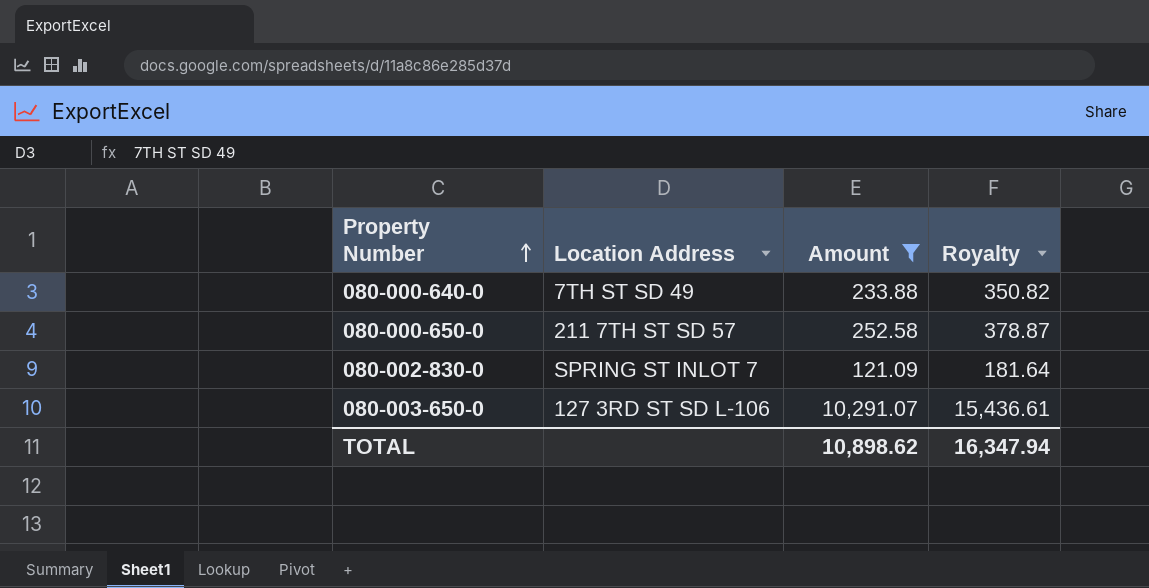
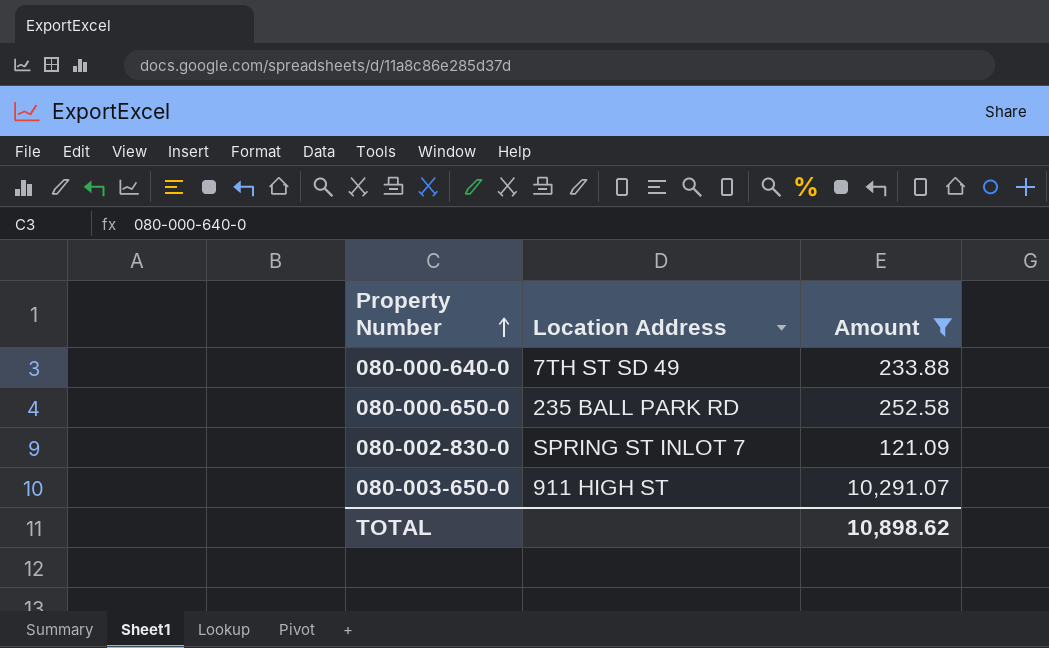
column Royalty | formula: [Amount] * 1.5 -> none
080-000-650-0 | Location Address: 211 7TH ST SD 57 -> 235 BALL PARK RD
080-003-650-0 | Location Address: 127 3RD ST SD L-106 -> 911 HIGH ST

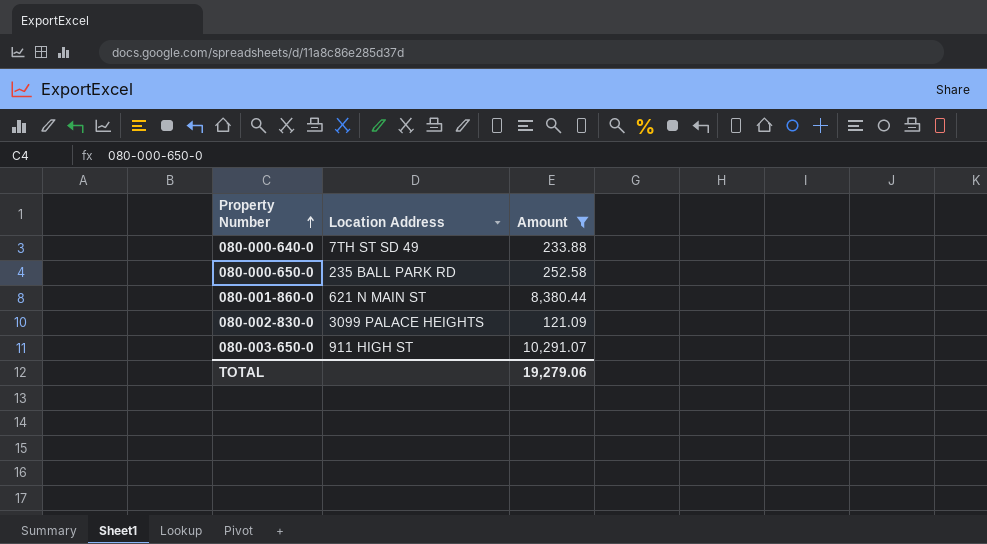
row 080-001-860-0: none -> 621 N MAIN ST | 8,380.44
080-002-830-0 | Location Address: SPRING ST INLOT 7 -> 3099 PALACE HEIGHTS
TOTAL | Amount: 10,898.62 -> 19,279.06

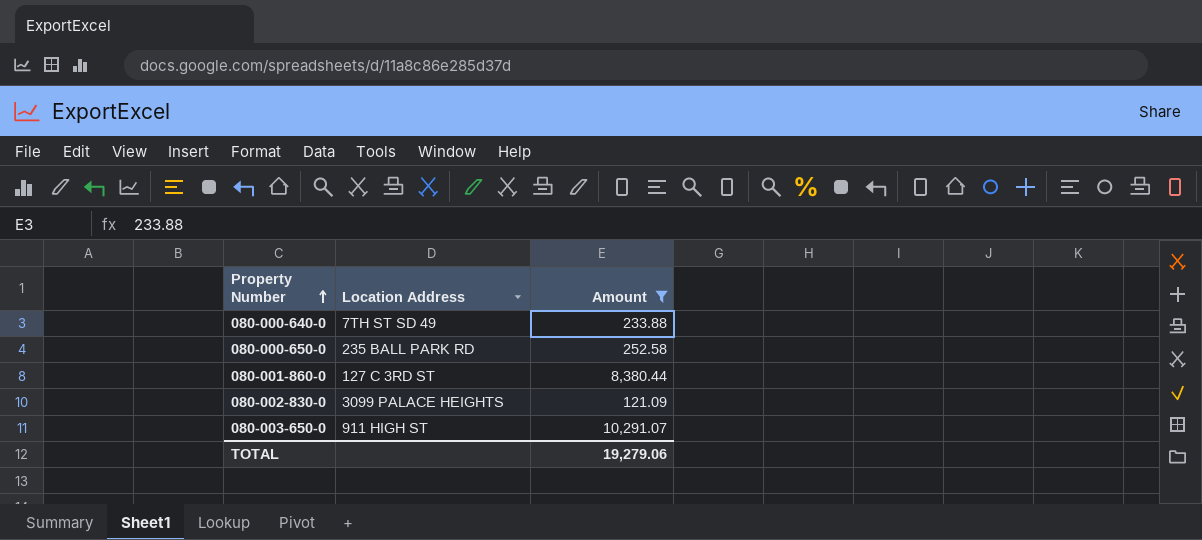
080-001-860-0 | Location Address: 621 N MAIN ST -> 127 C 3RD ST

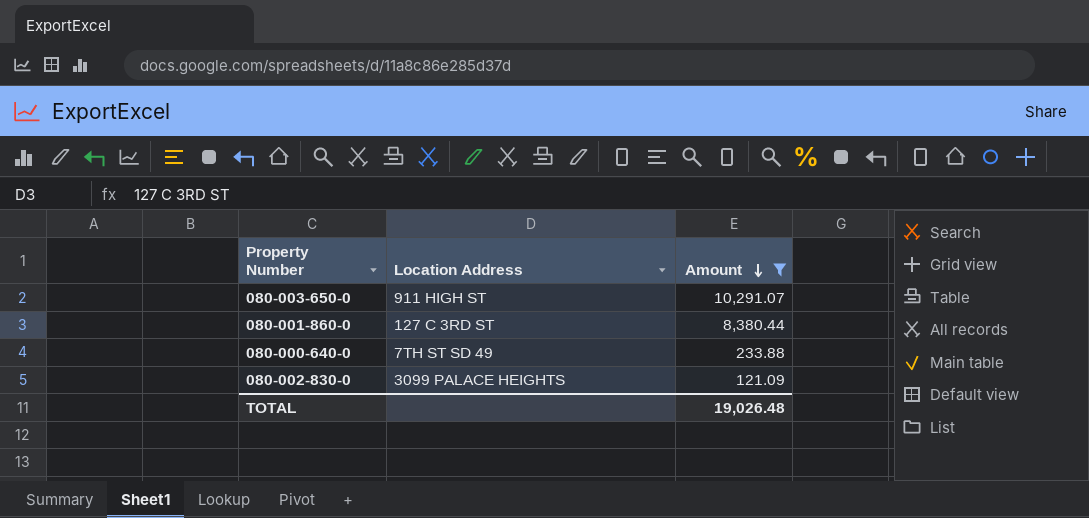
row order: Property Number ascending -> Amount descending
row 080-000-650-0: 235 BALL PARK RD | 252.58 -> none
TOTAL | Amount: 19,279.06 -> 19,026.48

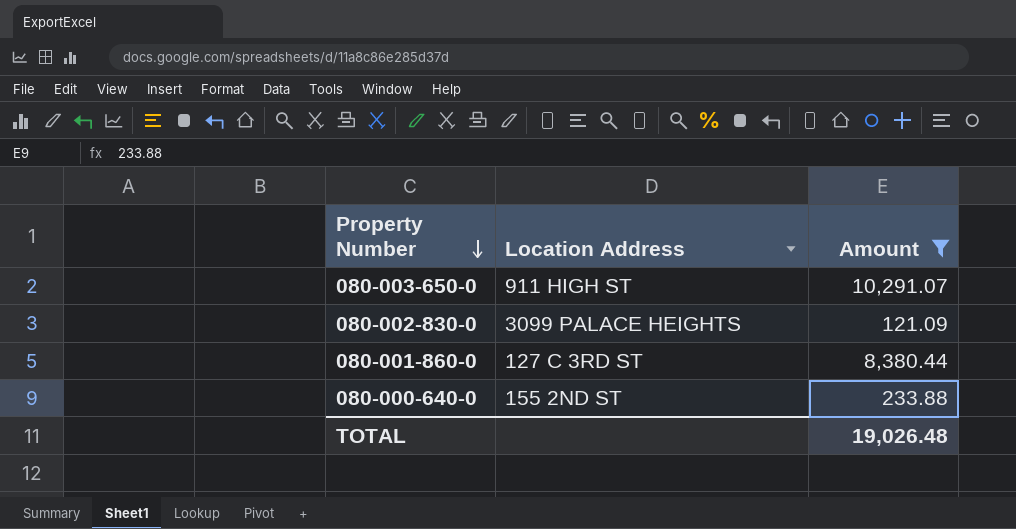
row order: Amount descending -> Property Number descending
080-000-640-0 | Location Address: 7TH ST SD 49 -> 155 2ND ST

